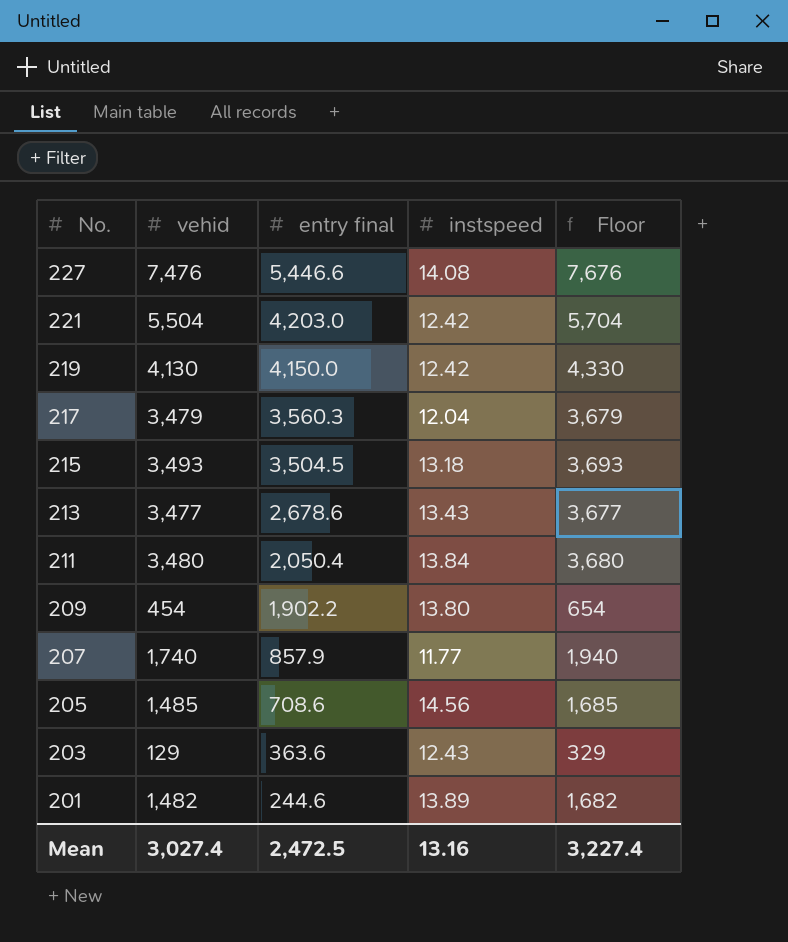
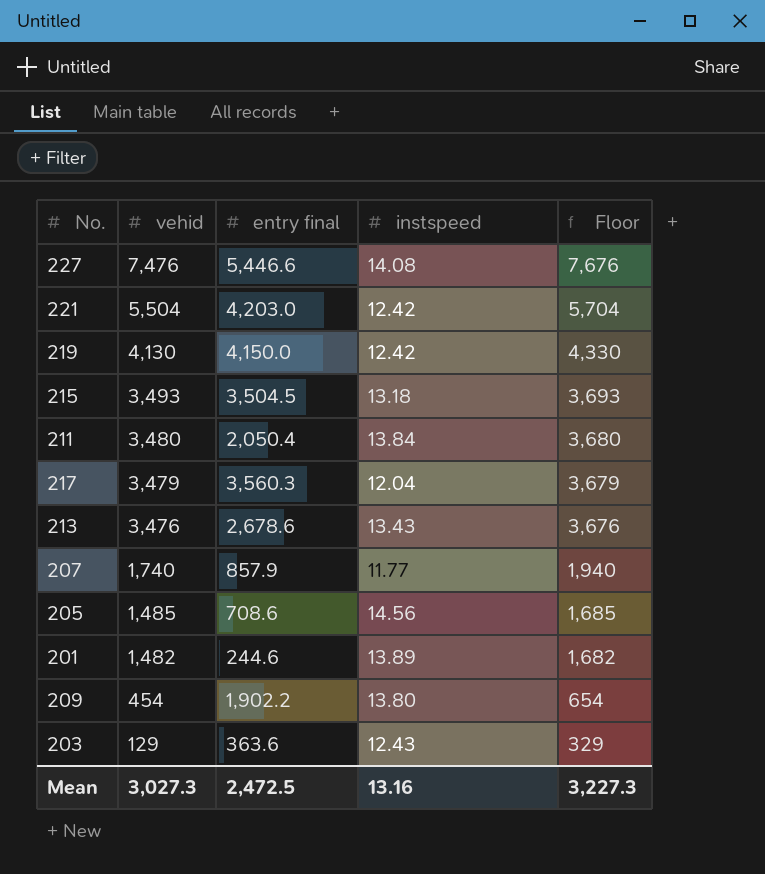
row order: No. descending -> vehid descending
213 | vehid: 3,477 -> 3,476
213 | Floor: 3,677 -> 3,676
Mean | vehid: 3,027.4 -> 3,027.3
Mean | Floor: 3,227.4 -> 3,227.3

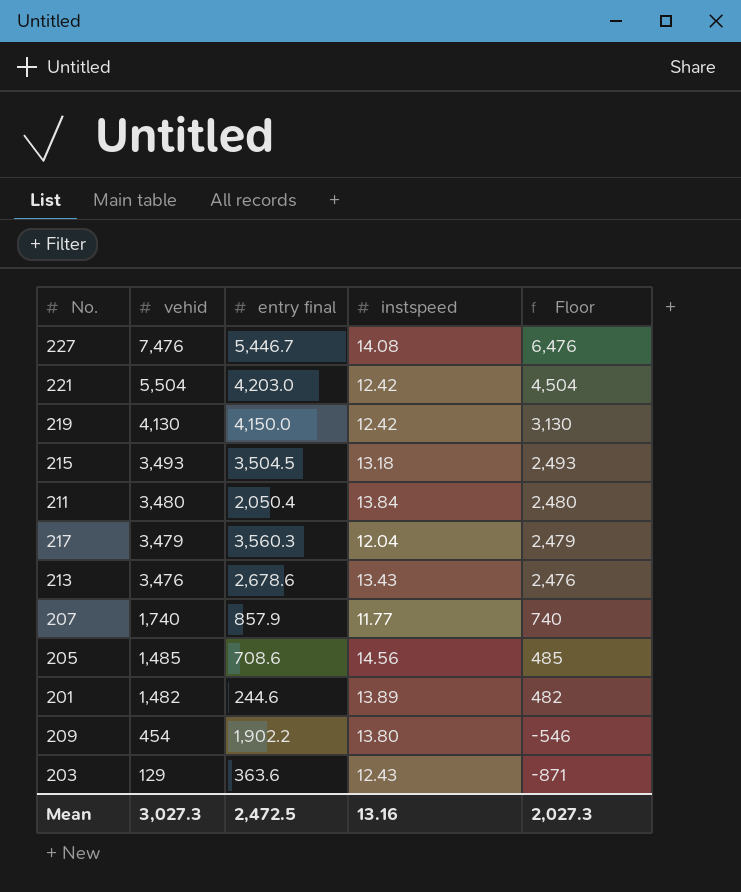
column Floor | formula: [vehid] + 200 -> [vehid] - 1000
227 | entry final: 5,446.6 -> 5,446.7
Mean | Floor: 3,227.3 -> 2,027.3

